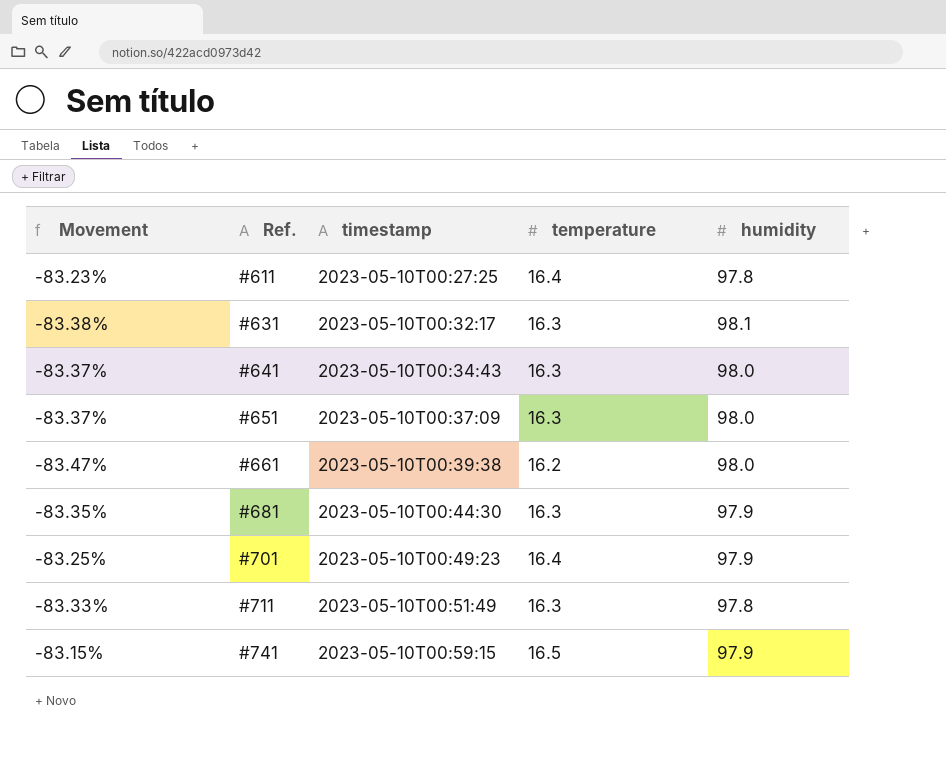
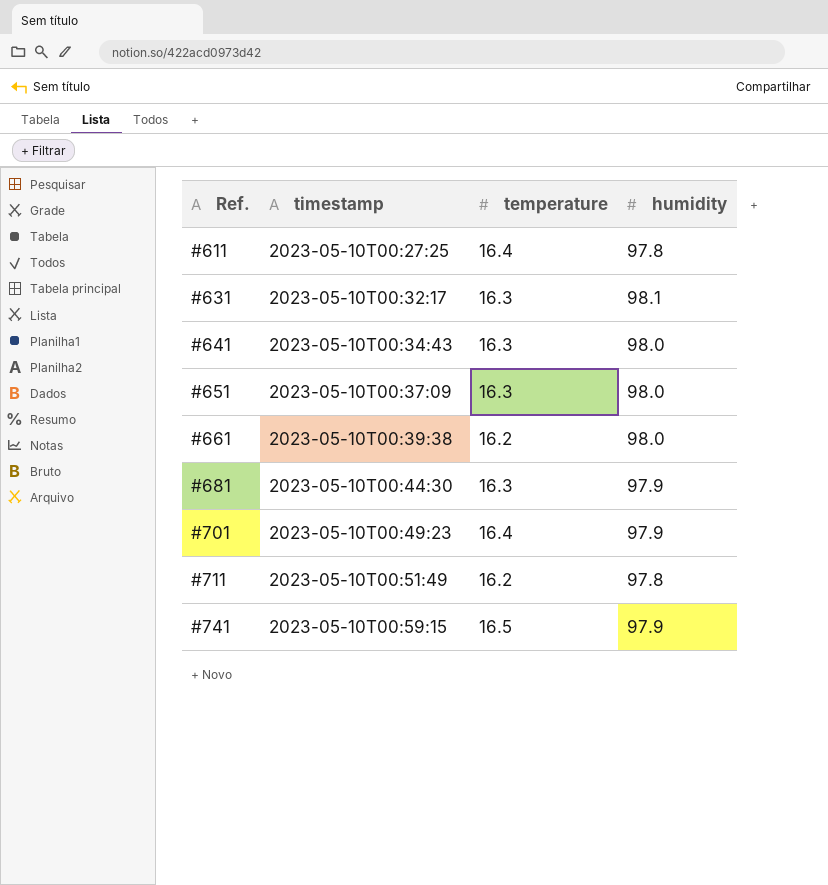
column Movement | formula: ([temperature] - [humidity]) / [humidity] -> none
#711 | temperature: 16.3 -> 16.2

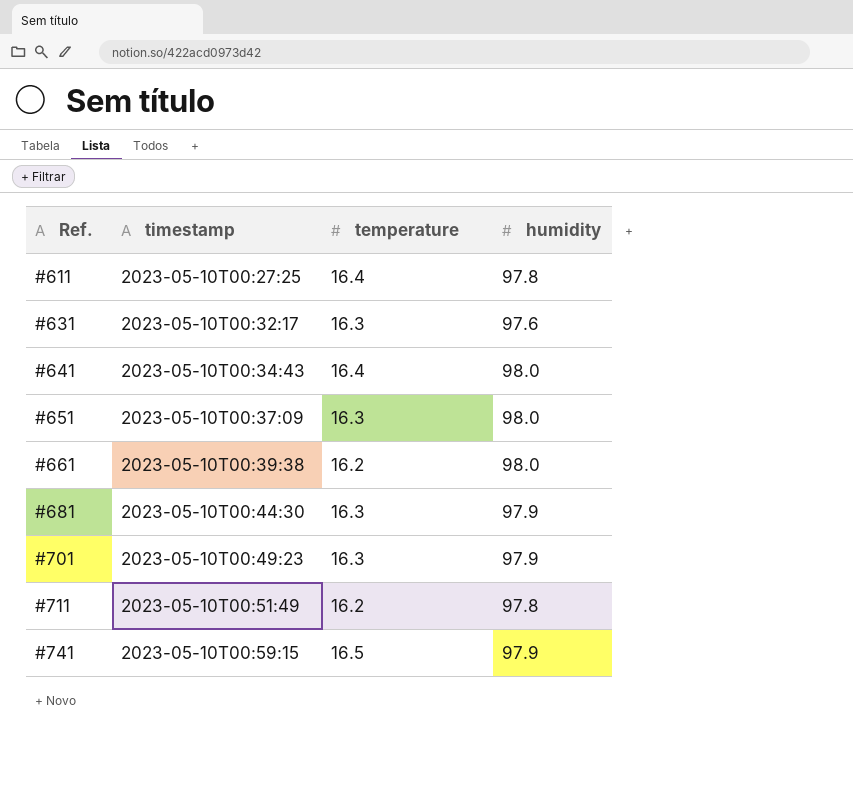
#631 | humidity: 98.1 -> 97.6
#641 | temperature: 16.3 -> 16.4
#701 | temperature: 16.4 -> 16.3

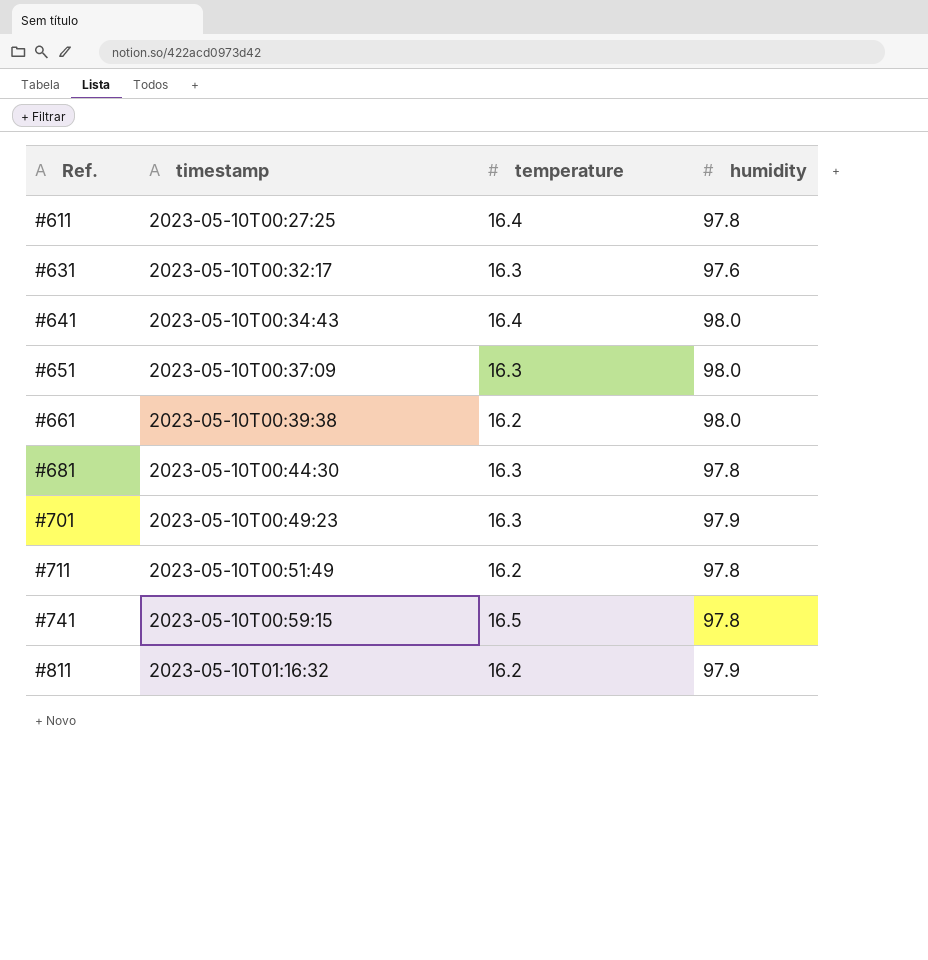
#681 | humidity: 97.9 -> 97.8
#741 | humidity: 97.9 -> 97.8
row #811: none -> 2023-05-10T01:16:32 | 16.2 | 97.9

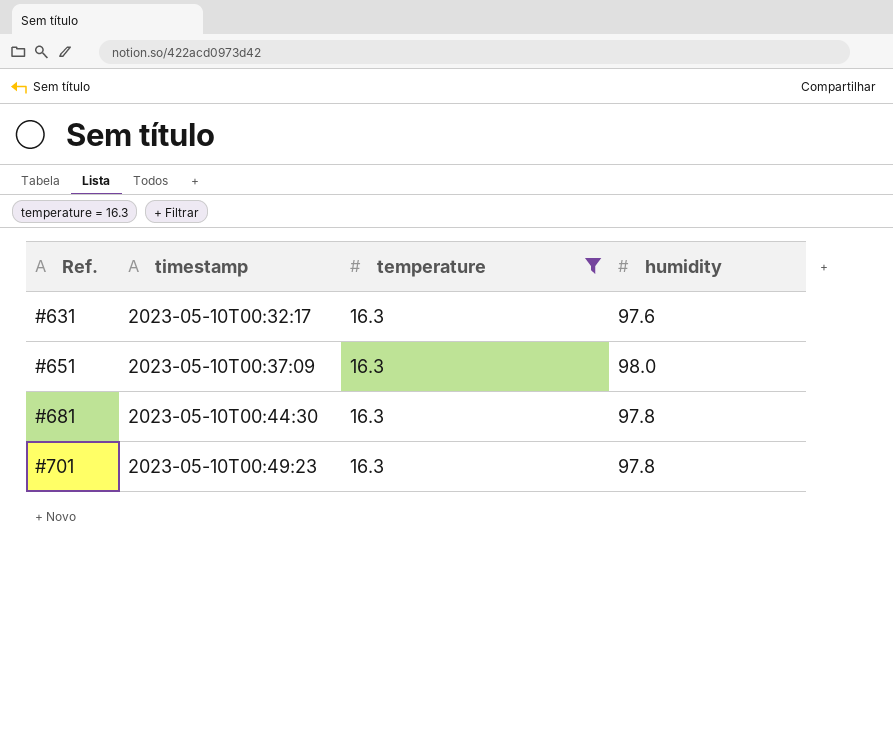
filter: none -> temperature = 16.3
#701 | humidity: 97.9 -> 97.8

